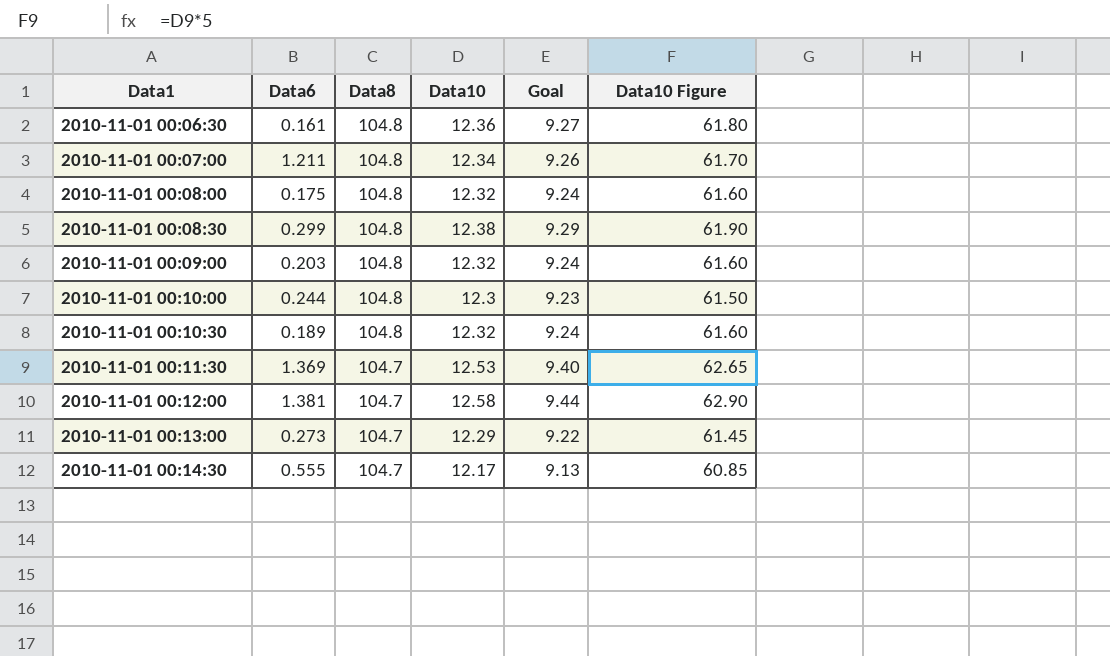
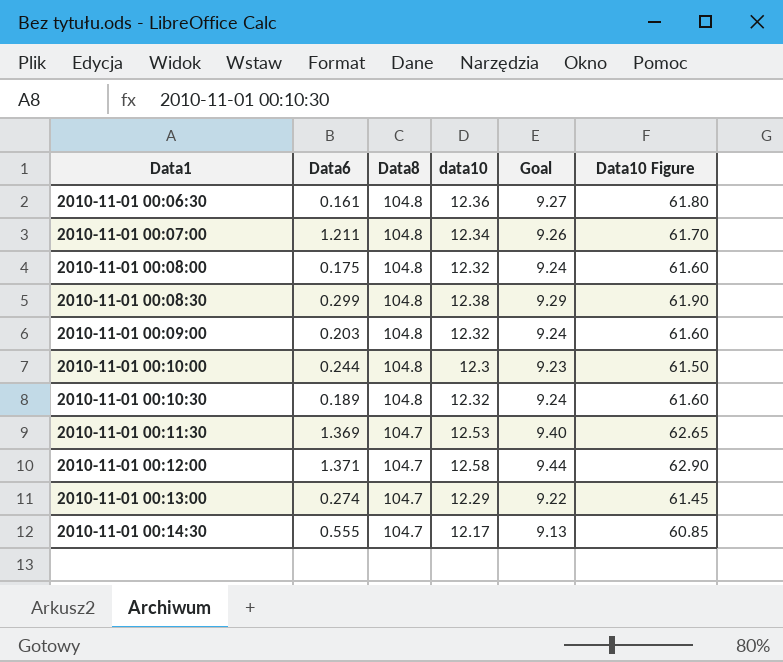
column name: Data10 -> data10
2010-11-01 00:12:00 | Data6: 1.381 -> 1.371
2010-11-01 00:13:00 | Data6: 0.273 -> 0.274

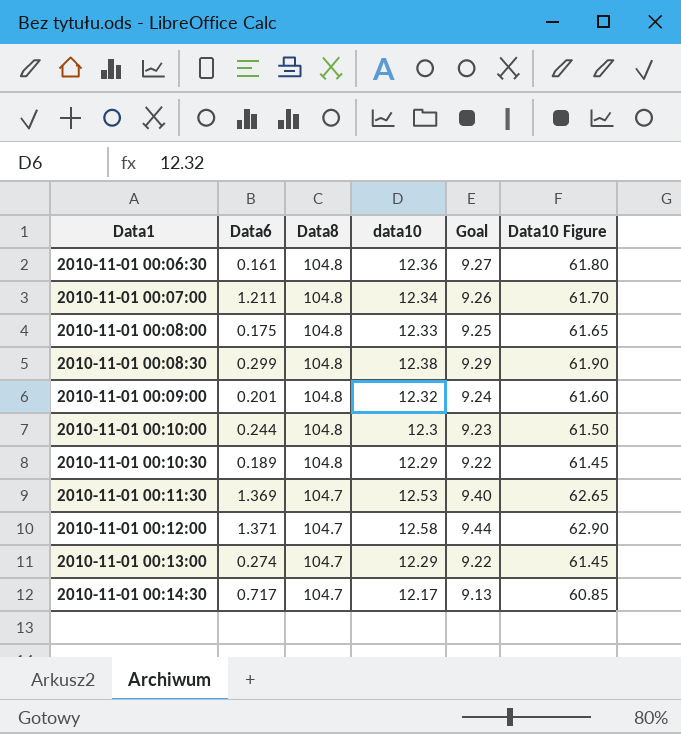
2010-11-01 00:08:00 | data10: 12.32 -> 12.33
2010-11-01 00:08:00 | Goal: 9.24 -> 9.25
2010-11-01 00:08:00 | Data10 Figure: 61.60 -> 61.65
2010-11-01 00:09:00 | Data6: 0.203 -> 0.201
2010-11-01 00:10:30 | data10: 12.32 -> 12.29
2010-11-01 00:10:30 | Goal: 9.24 -> 9.22
2010-11-01 00:10:30 | Data10 Figure: 61.60 -> 61.45
2010-11-01 00:14:30 | Data6: 0.555 -> 0.717

